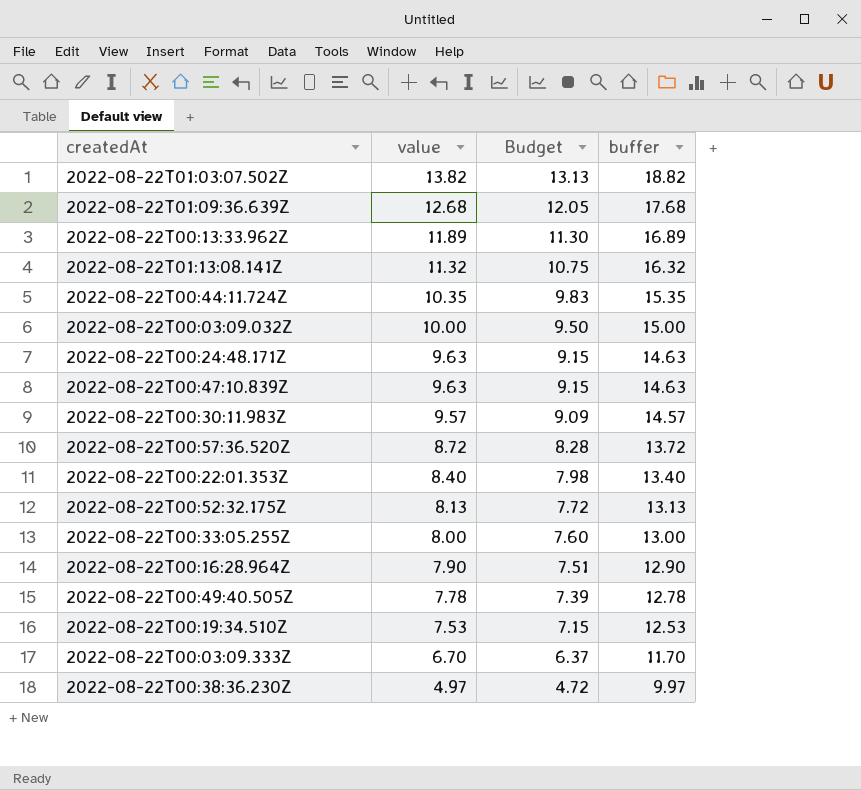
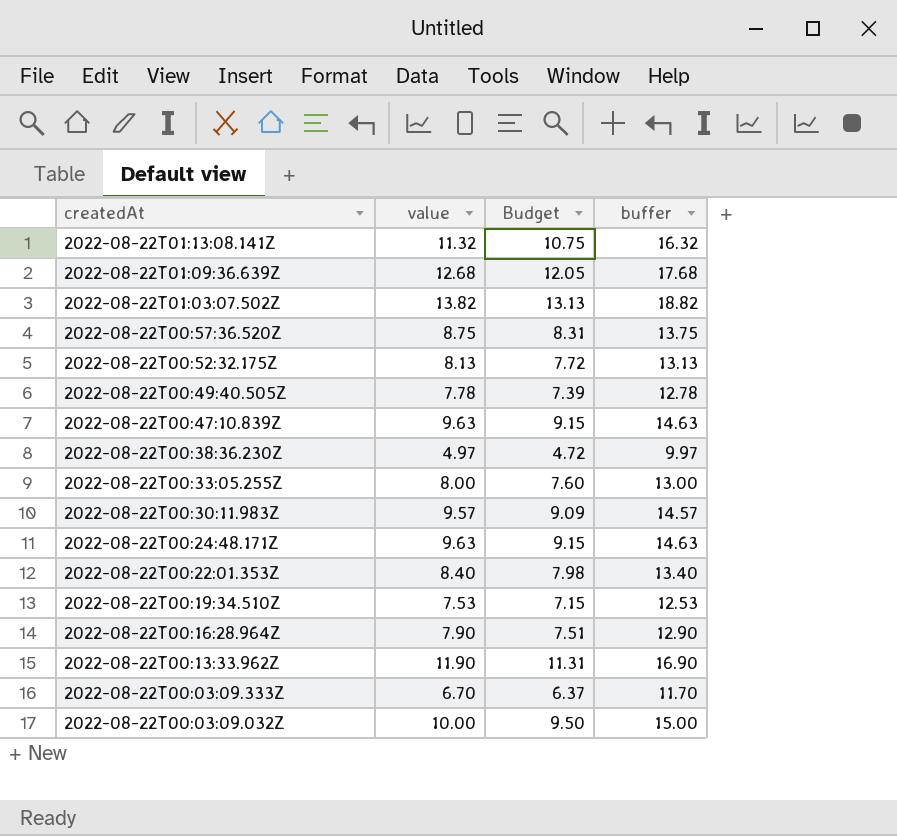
row order: value descending -> createdAt descending
row 2022-08-22T00:44:11.724Z: 10.35 | 9.83 | 15.35 -> none
2022-08-22T00:57:36.520Z | value: 8.72 -> 8.75
2022-08-22T00:57:36.520Z | Budget: 8.28 -> 8.31
2022-08-22T00:57:36.520Z | buffer: 13.72 -> 13.75
2022-08-22T00:13:33.962Z | value: 11.89 -> 11.90
2022-08-22T00:13:33.962Z | Budget: 11.30 -> 11.31
2022-08-22T00:13:33.962Z | buffer: 16.89 -> 16.90

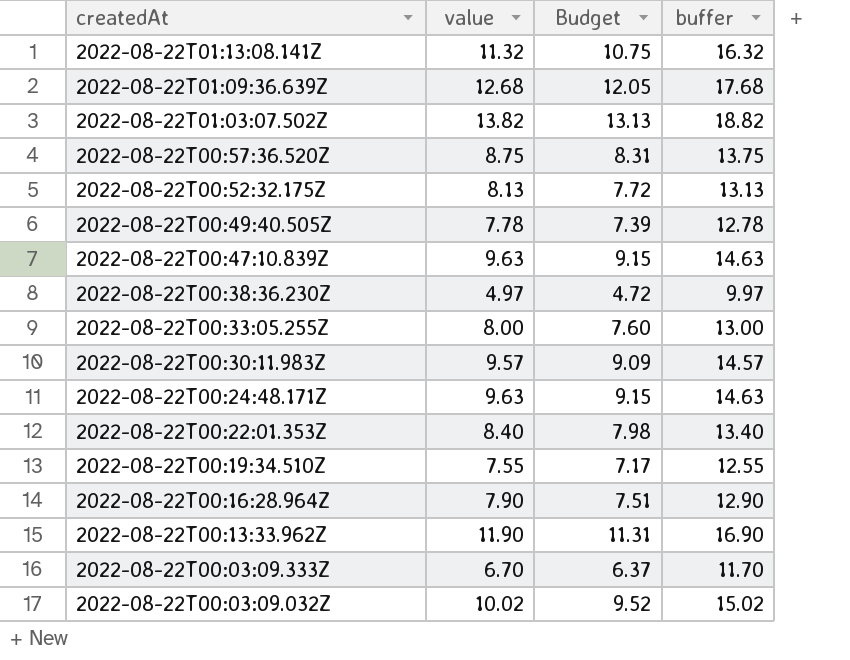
2022-08-22T00:19:34.510Z | value: 7.53 -> 7.55
2022-08-22T00:19:34.510Z | Budget: 7.15 -> 7.17
2022-08-22T00:19:34.510Z | buffer: 12.53 -> 12.55
2022-08-22T00:03:09.032Z | value: 10.00 -> 10.02
2022-08-22T00:03:09.032Z | Budget: 9.50 -> 9.52
2022-08-22T00:03:09.032Z | buffer: 15.00 -> 15.02

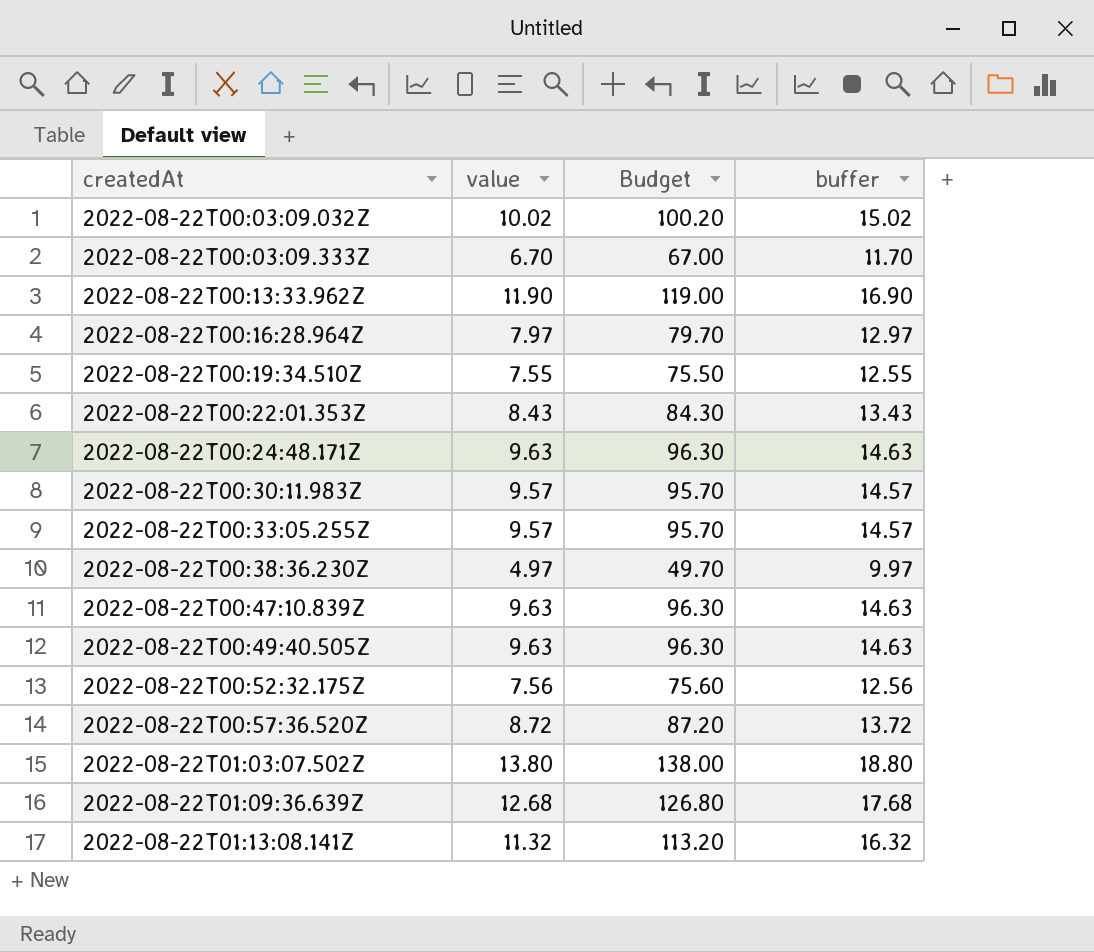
row order: createdAt descending -> createdAt ascending
column Budget | formula: [value] * 0.95 -> [value] * 10
2022-08-22T00:16:28.964Z | value: 7.90 -> 7.97
2022-08-22T00:16:28.964Z | buffer: 12.90 -> 12.97
2022-08-22T00:22:01.353Z | value: 8.40 -> 8.43
2022-08-22T00:22:01.353Z | buffer: 13.40 -> 13.43
2022-08-22T00:33:05.255Z | value: 8.00 -> 9.57
2022-08-22T00:33:05.255Z | buffer: 13.00 -> 14.57
2022-08-22T00:49:40.505Z | value: 7.78 -> 9.63
2022-08-22T00:49:40.505Z | buffer: 12.78 -> 14.63
2022-08-22T00:52:32.175Z | value: 8.13 -> 7.56
2022-08-22T00:52:32.175Z | buffer: 13.13 -> 12.56
2022-08-22T00:57:36.520Z | value: 8.75 -> 8.72
2022-08-22T00:57:36.520Z | buffer: 13.75 -> 13.72
2022-08-22T01:03:07.502Z | value: 13.82 -> 13.80
2022-08-22T01:03:07.502Z | buffer: 18.82 -> 18.80

